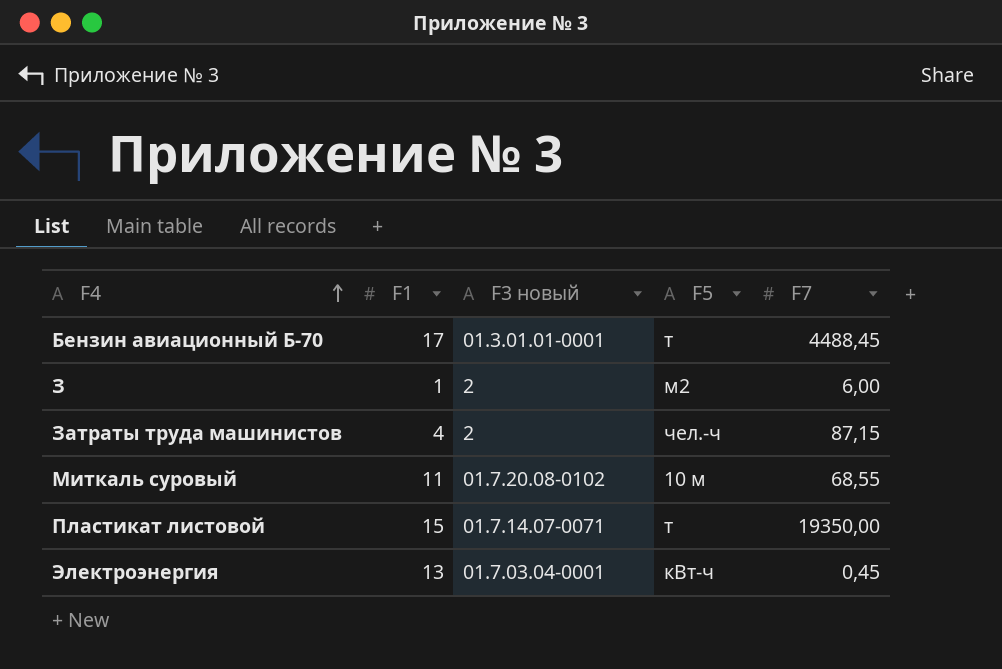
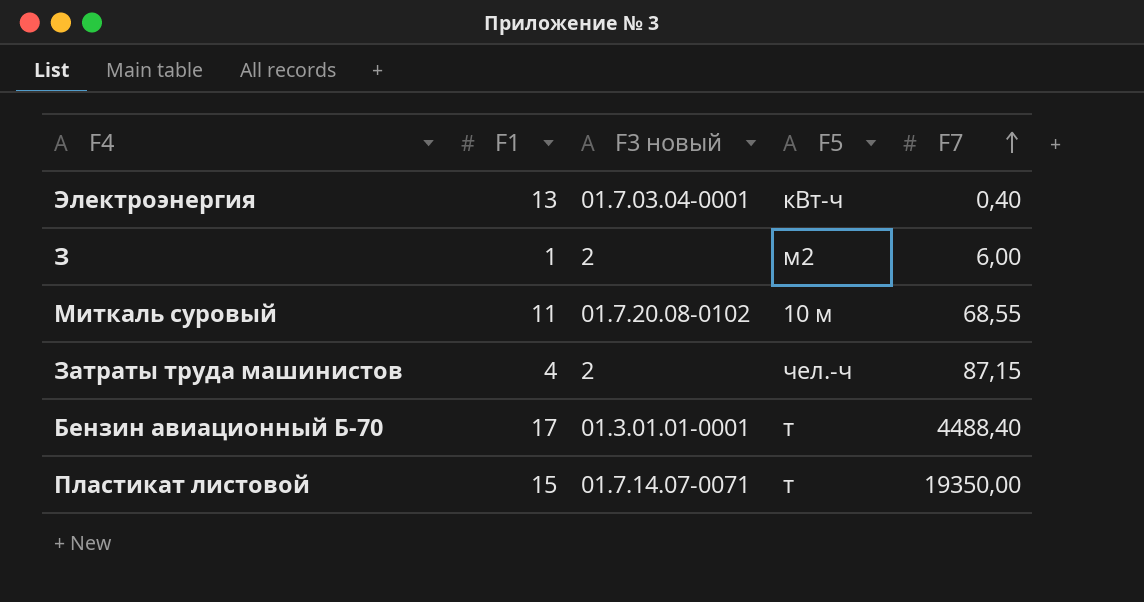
row order: F4 ascending -> F7 ascending
Электроэнергия | F7: 0,45 -> 0,40
Бензин авиационный Б-70 | F7: 4488,45 -> 4488,40

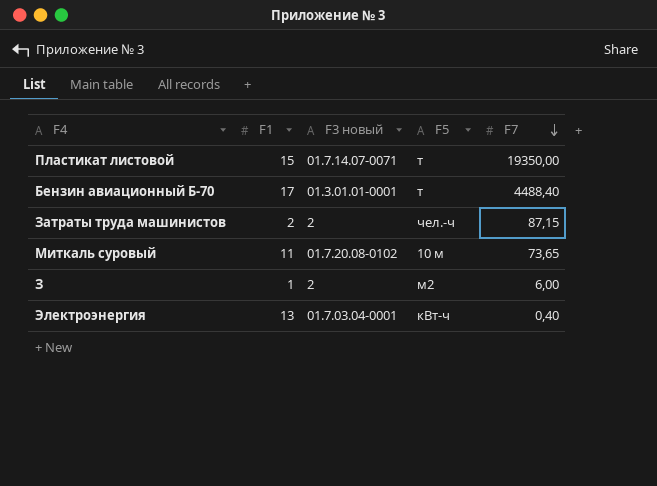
row order: F7 ascending -> F7 descending
Затраты труда машинистов | F1: 4 -> 2
Миткаль суровый | F7: 68,55 -> 73,65

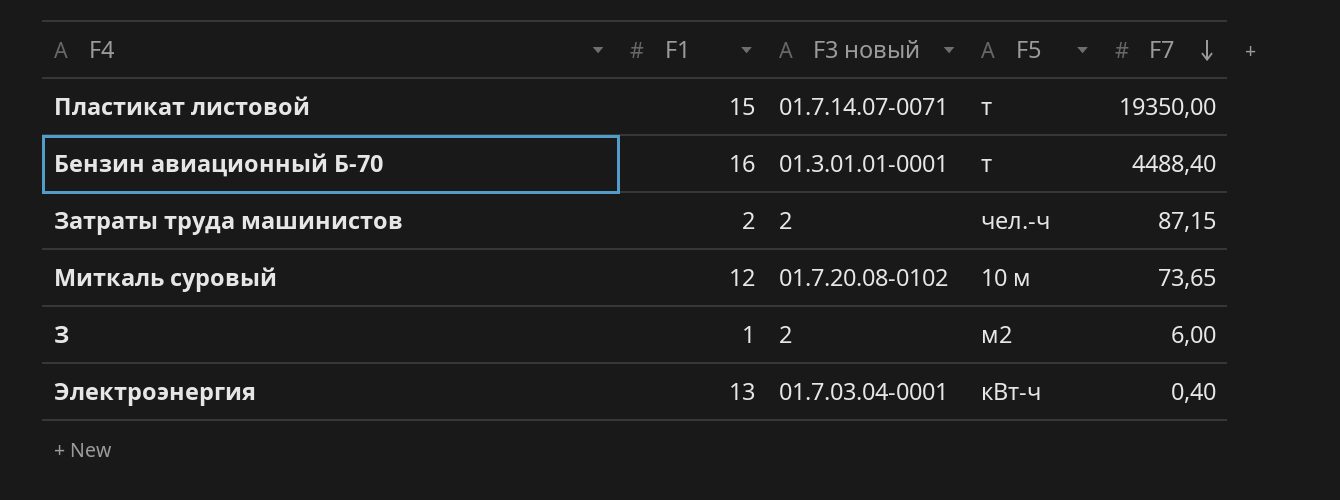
Бензин авиационный Б-70 | F1: 17 -> 16
Миткаль суровый | F1: 11 -> 12

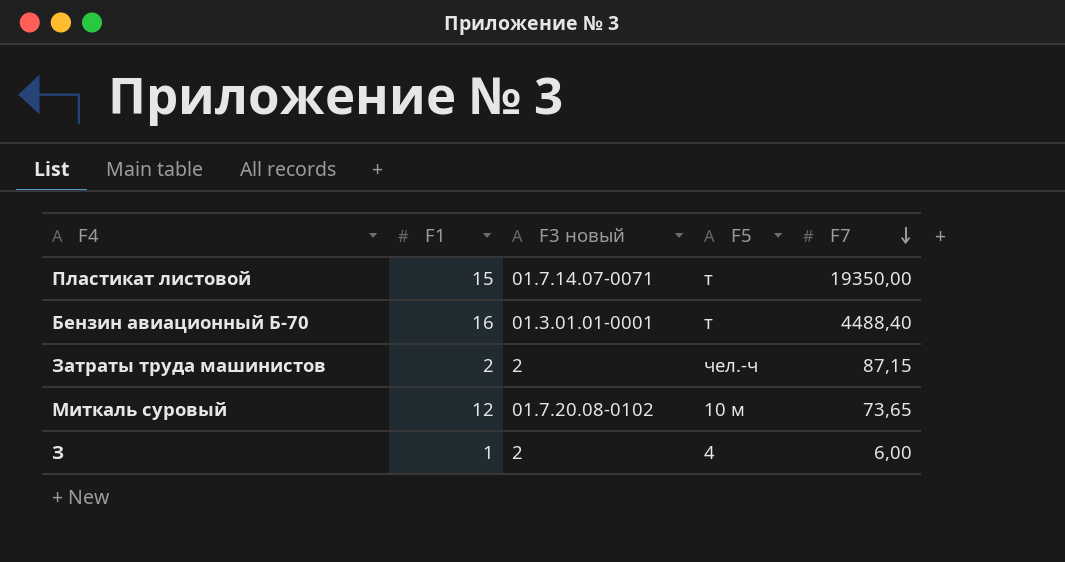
row Электроэнергия: 13 | 01.7.03.04-0001 | кВт-ч | 0,40 -> none
З | F5: м2 -> 4

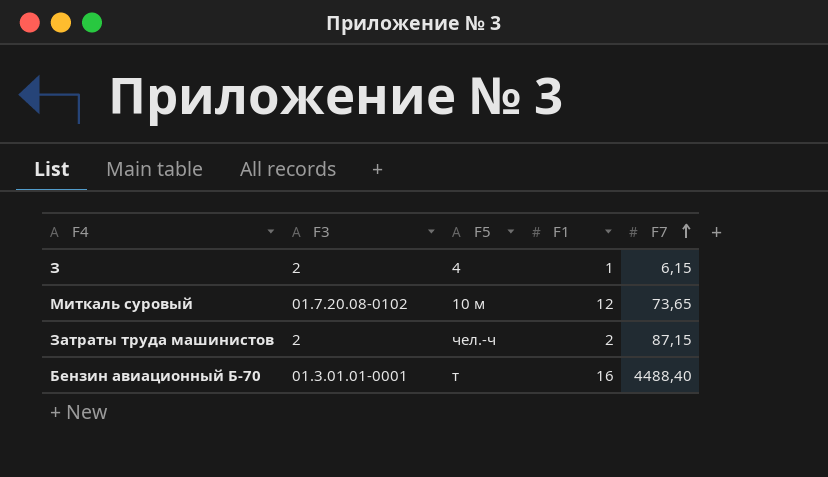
row order: F7 descending -> F7 ascending
column name: F3 новый -> F3
column F1 | position: 2 -> 4
row Пластикат листовой: 15 | 01.7.14.07-0071 | т | 19350,00 -> none
З | F7: 6,00 -> 6,15

